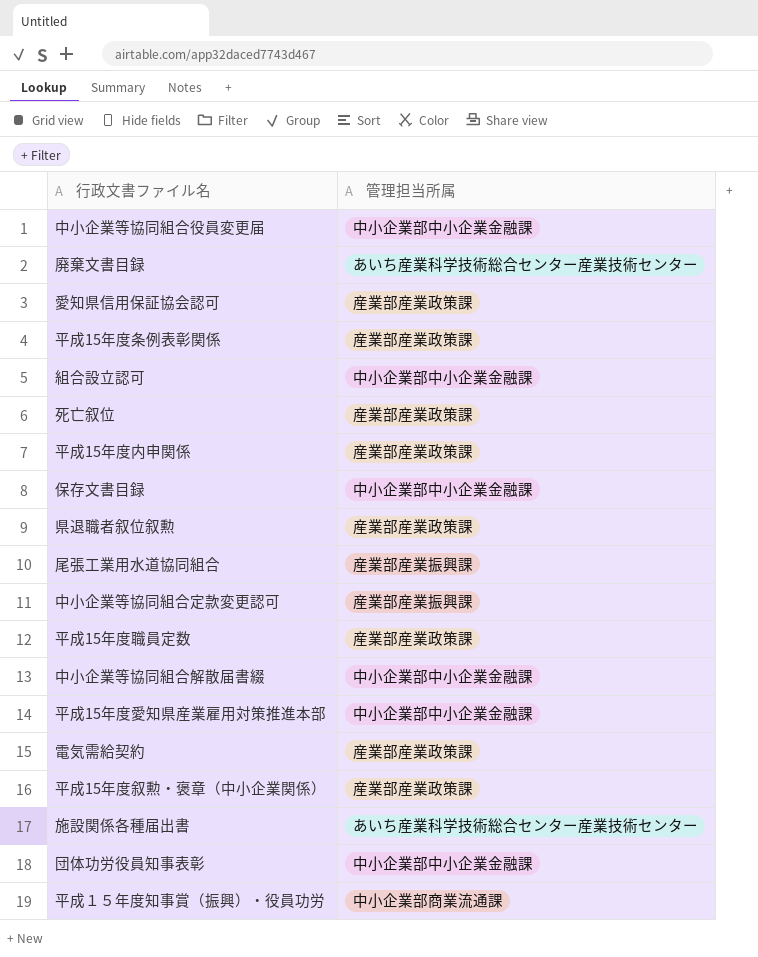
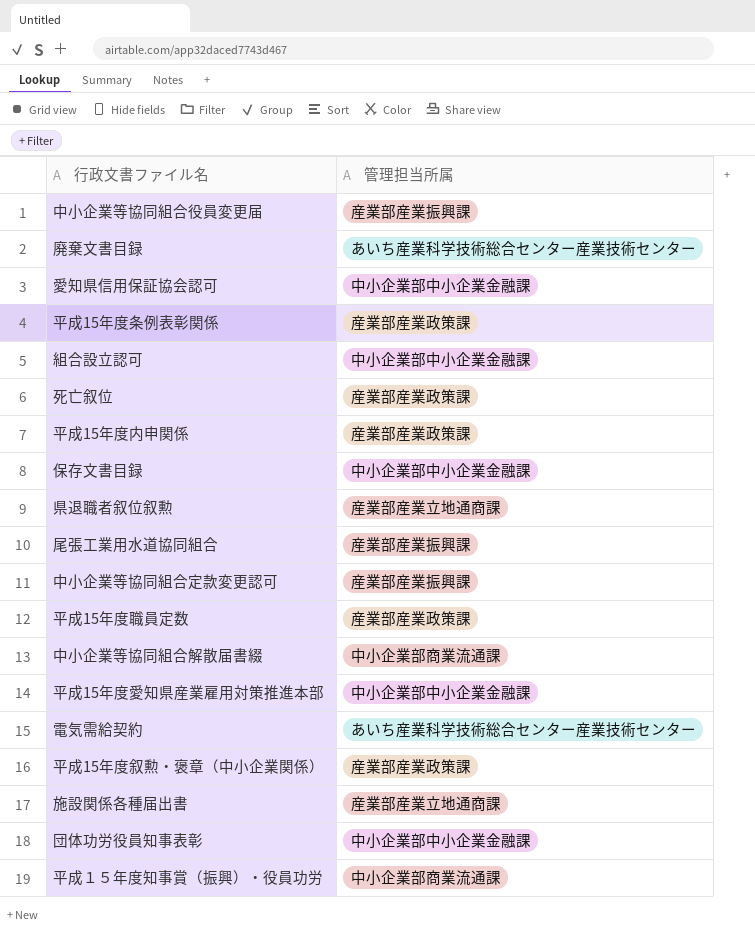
中小企業等協同組合役員変更届 | 管理担当所属: 中小企業部中小企業金融課 -> 産業部産業振興課
愛知県信用保証協会認可 | 管理担当所属: 産業部産業政策課 -> 中小企業部中小企業金融課
県退職者叙位叙勲 | 管理担当所属: 産業部産業政策課 -> 産業部産業立地通商課
中小企業等協同組合解散届書綴 | 管理担当所属: 中小企業部中小企業金融課 -> 中小企業部商業流通課
電気需給契約 | 管理担当所属: 産業部産業政策課 -> あいち産業科学技術総合センター産業技術センター
施設関係各種届出書 | 管理担当所属: あいち産業科学技術総合センター産業技術センター -> 産業部産業立地通商課

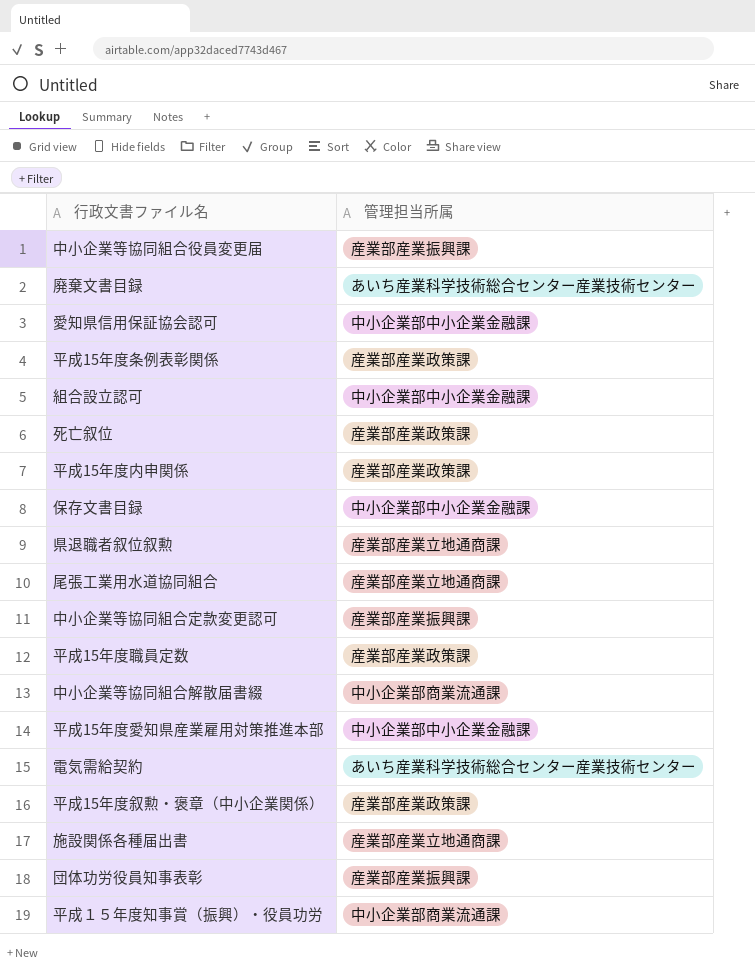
尾張工業用水道協同組合 | 管理担当所属: 産業部産業振興課 -> 産業部産業立地通商課
団体功労役員知事表彰 | 管理担当所属: 中小企業部中小企業金融課 -> 産業部産業振興課

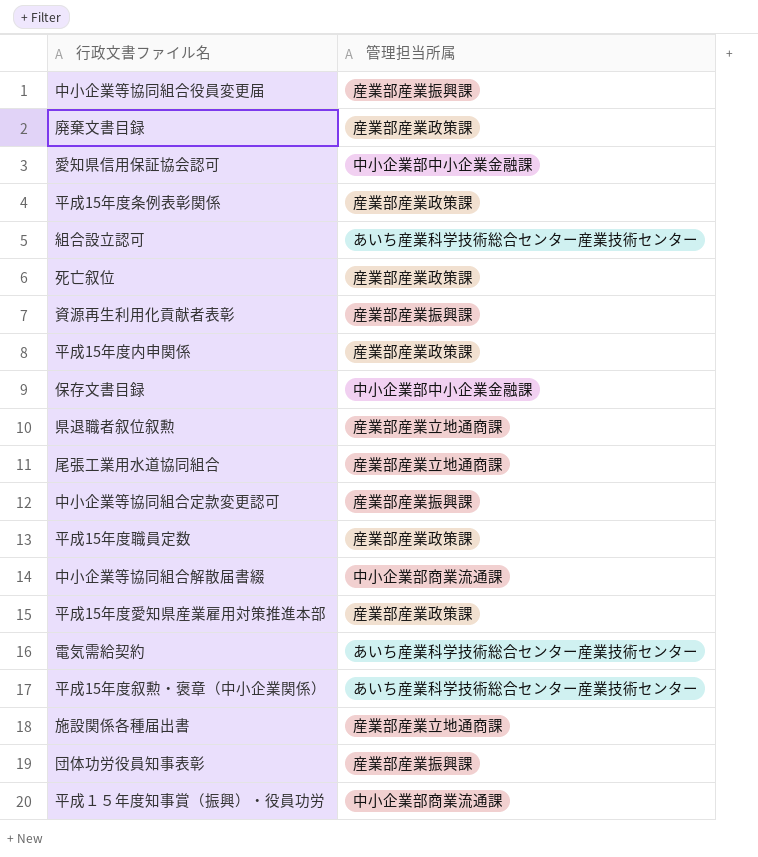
廃棄文書目録 | 管理担当所属: あいち産業科学技術総合センター産業技術センター -> 産業部産業政策課
組合設立認可 | 管理担当所属: 中小企業部中小企業金融課 -> あいち産業科学技術総合センター産業技術センター
row 資源再生利用化貢献者表彰: none -> 産業部産業振興課
平成15年度愛知県産業雇用対策推進本部 | 管理担当所属: 中小企業部中小企業金融課 -> 産業部産業政策課
平成15年度叙勲・褒章（中小企業関係） | 管理担当所属: 産業部産業政策課 -> あいち産業科学技術総合センター産業技術センター

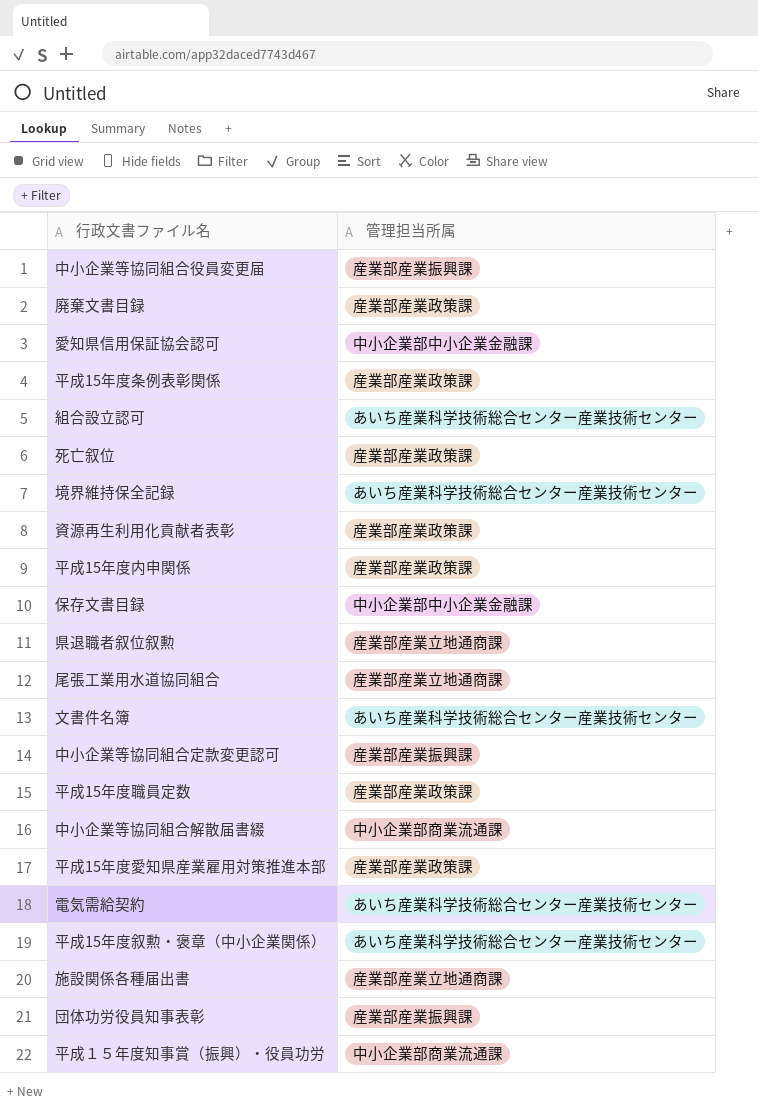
row 境界維持保全記録: none -> あいち産業科学技術総合センター産業技術センター
資源再生利用化貢献者表彰 | 管理担当所属: 産業部産業振興課 -> 産業部産業政策課
row 文書件名簿: none -> あいち産業科学技術総合センター産業技術センター

